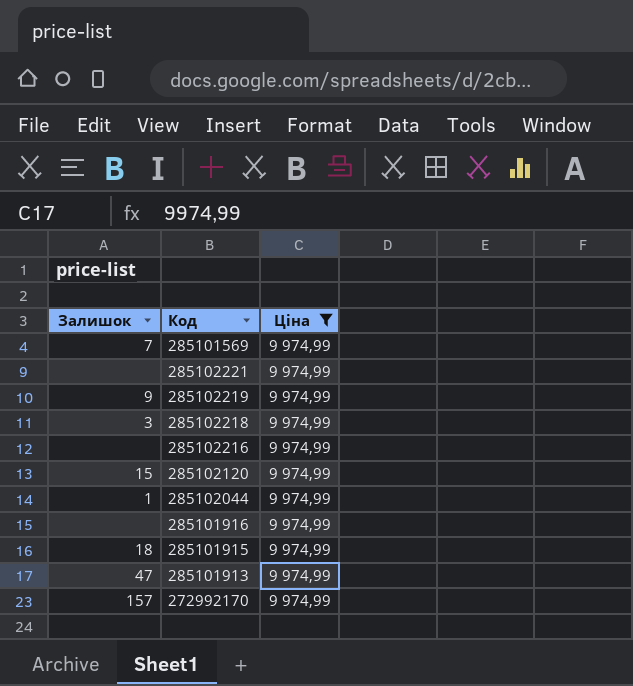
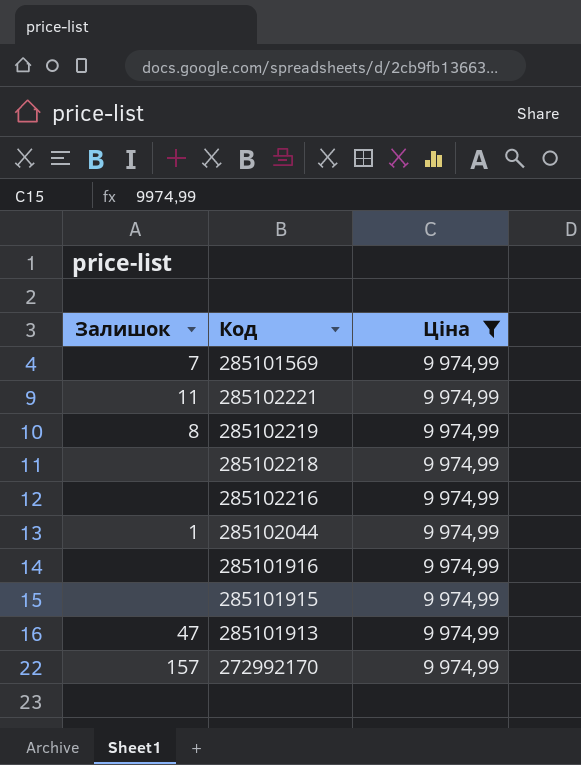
row 285102120: 15 | 9 974,99 -> none
285102221 | Залишок: none -> 11
285102219 | Залишок: 9 -> 8
285102218 | Залишок: 3 -> none
285101915 | Залишок: 18 -> none

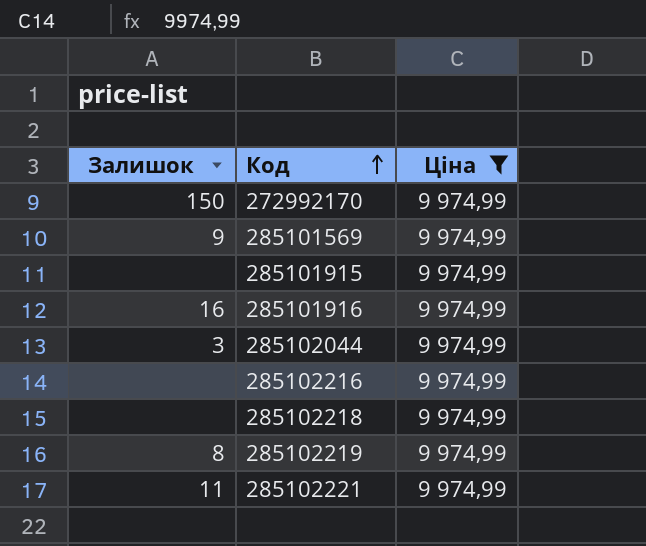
row order: none -> Код ascending
row 285101913: 47 | 9 974,99 -> none
272992170 | Залишок: 157 -> 150
285101569 | Залишок: 7 -> 9
285101916 | Залишок: none -> 16
285102044 | Залишок: 1 -> 3

